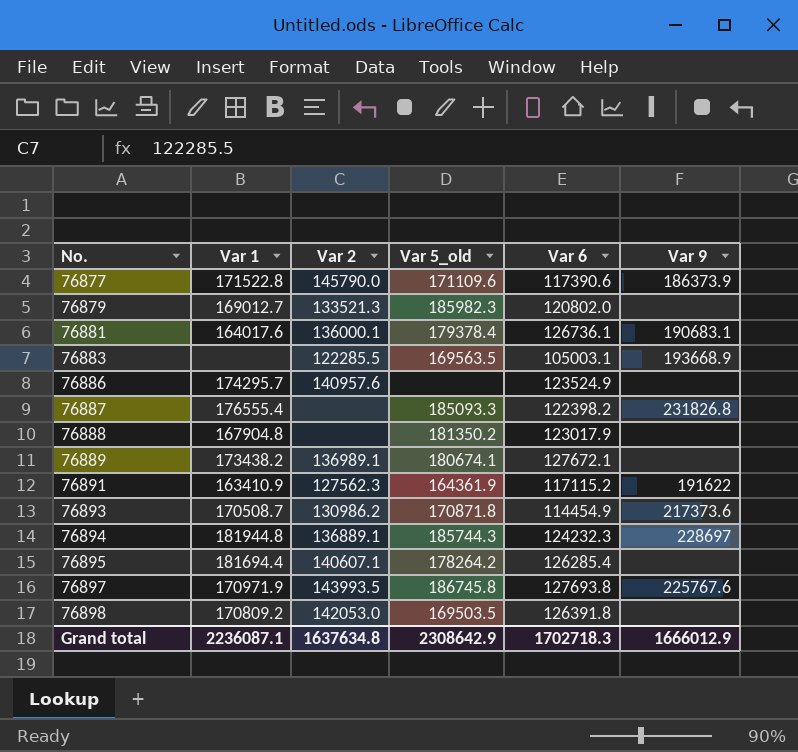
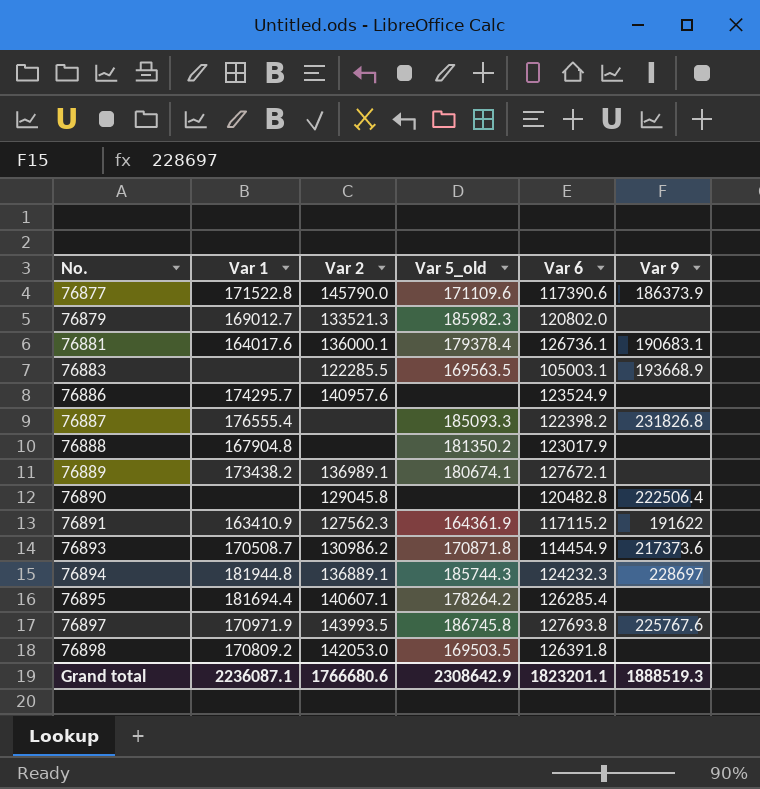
row 76890: none -> none | 129045.8 | none | 120482.8 | 222506.4
Grand total | Var 2: 1637634.8 -> 1766680.6
Grand total | Var 6: 1702718.3 -> 1823201.1
Grand total | Var 9: 1666012.9 -> 1888519.3

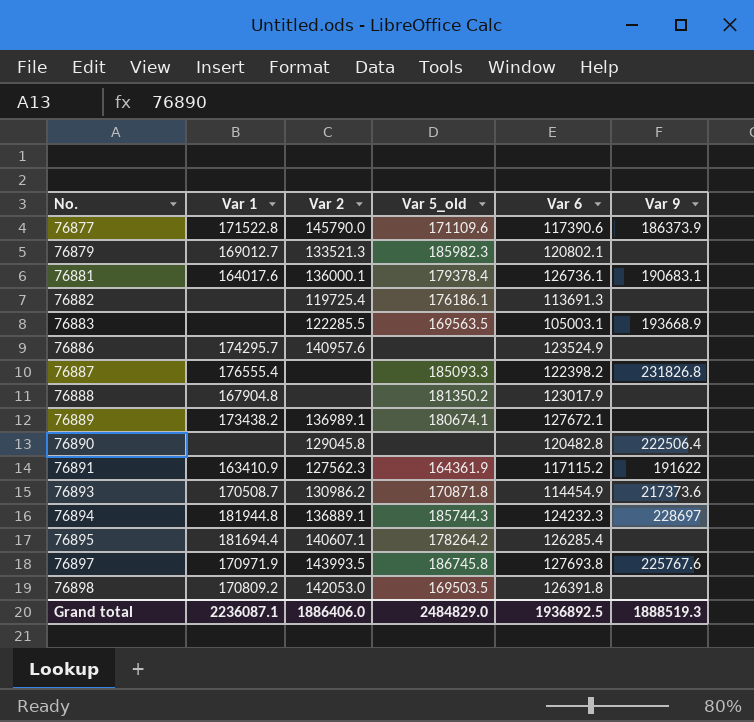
76879 | Var 6: 120802.0 -> 120802.1
row 76882: none -> none | 119725.4 | 176186.1 | 113691.3 | none
Grand total | Var 2: 1766680.6 -> 1886406.0
Grand total | Var 5_old: 2308642.9 -> 2484829.0
Grand total | Var 6: 1823201.1 -> 1936892.5

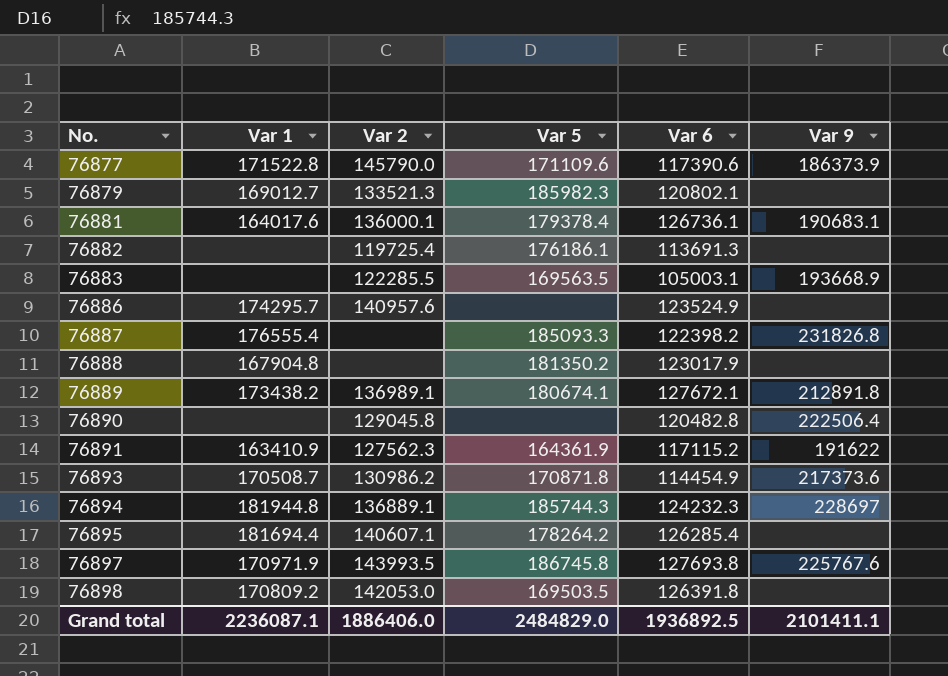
column name: Var 5_old -> Var 5
76889 | Var 9: none -> 212891.8
Grand total | Var 9: 1888519.3 -> 2101411.1

